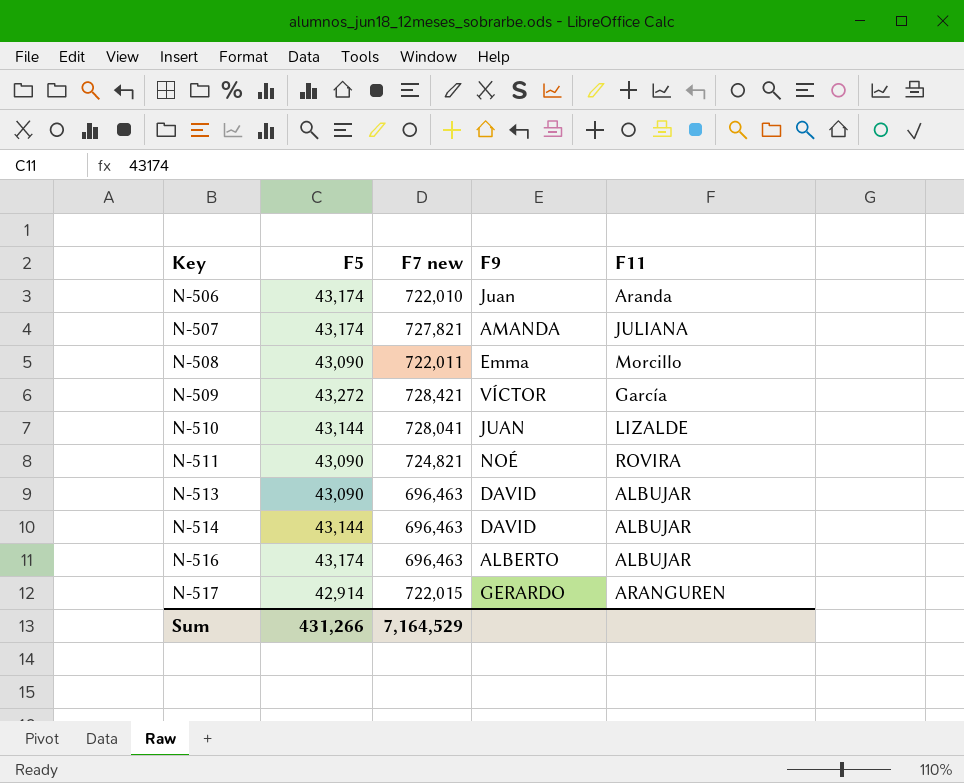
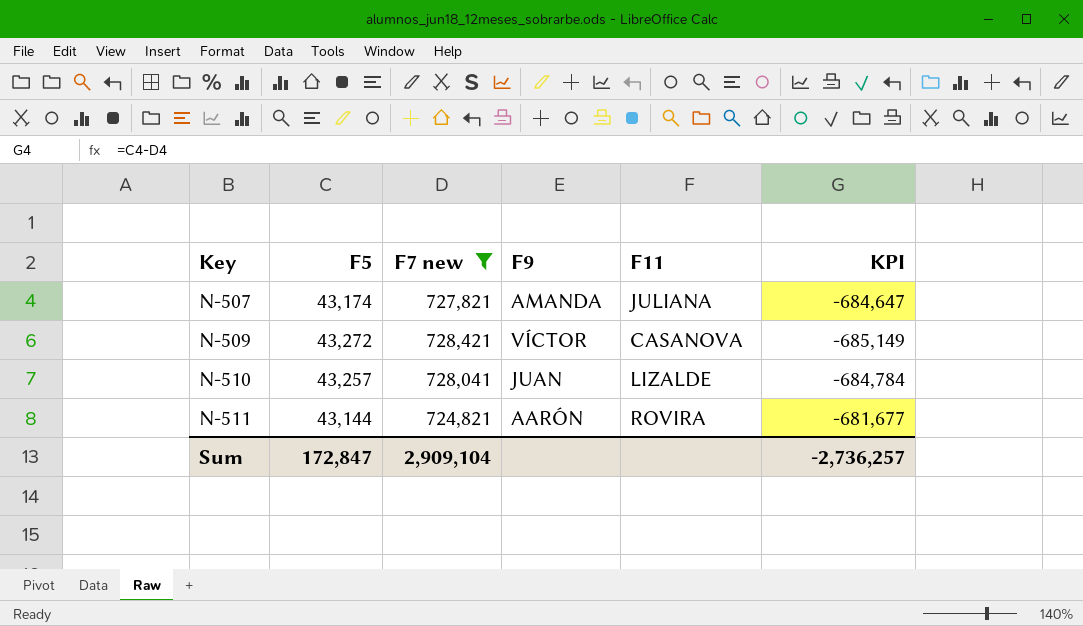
filter: none -> F7 new >= 724,821
column KPI | formula: none -> [F5] - [F7 new]
N-509 | F11: García -> CASANOVA
N-510 | F5: 43,144 -> 43,257
N-511 | F5: 43,090 -> 43,144
N-511 | F9: NOÉ -> AARÓN
Sum | F5: 431,266 -> 172,847
Sum | F7 new: 7,164,529 -> 2,909,104

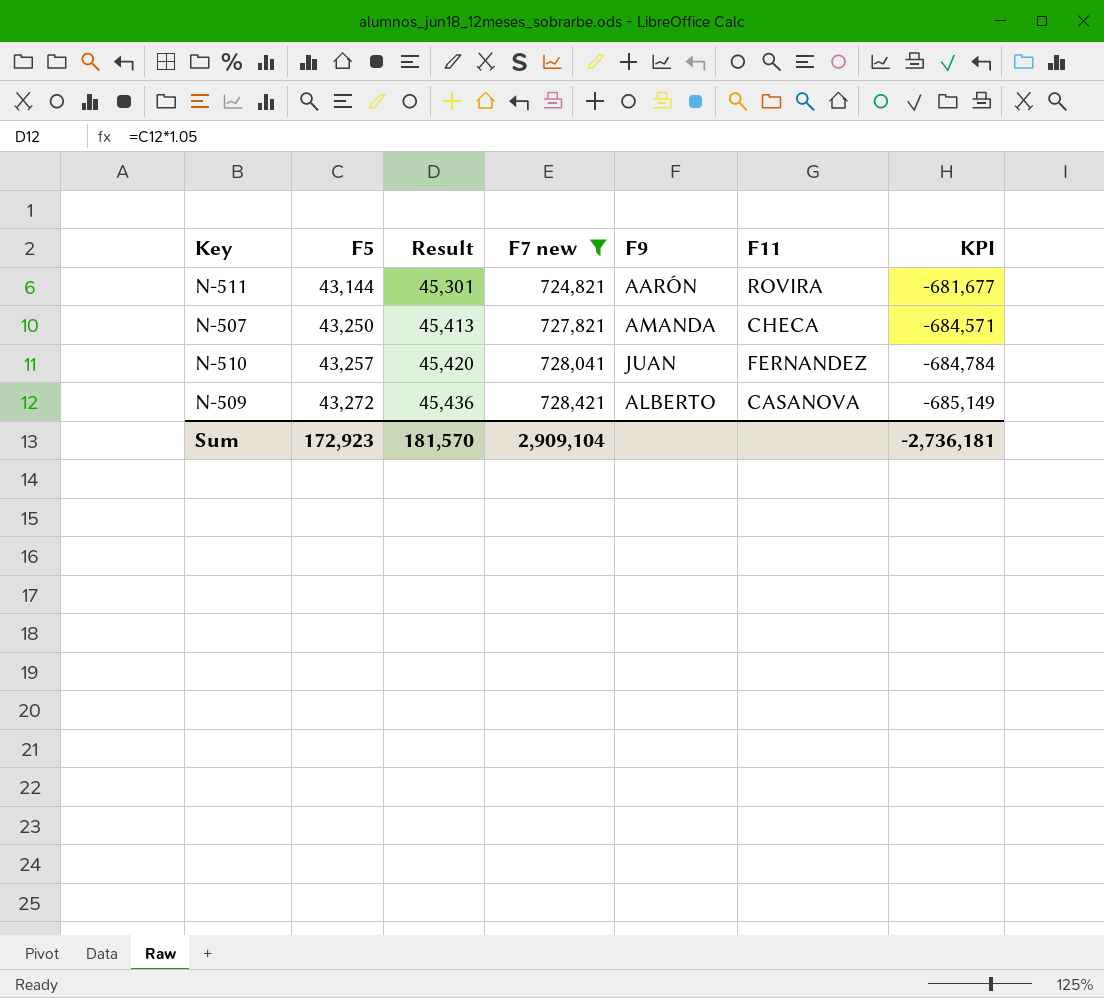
row order: Key ascending -> F5 ascending
column Result | formula: none -> [F5] * 1.05
N-507 | F5: 43,174 -> 43,250
N-507 | F11: JULIANA -> CHECA
N-507 | KPI: -684,647 -> -684,571
N-510 | F11: LIZALDE -> FERNANDEZ
N-509 | F9: VÍCTOR -> ALBERTO
Sum | F5: 172,847 -> 172,923
Sum | KPI: -2,736,257 -> -2,736,181

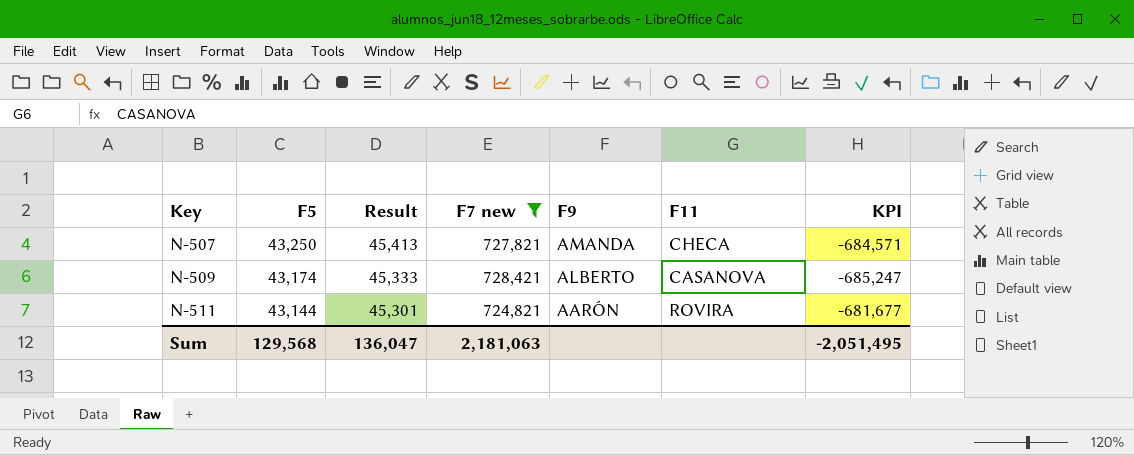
row order: F5 ascending -> Key ascending
row N-510: 43,257 | 45,420 | 728,041 | JUAN | FERNANDEZ | -684,784 -> none
N-509 | F5: 43,272 -> 43,174
N-509 | Result: 45,436 -> 45,333
N-509 | KPI: -685,149 -> -685,247
Sum | F5: 172,923 -> 129,568
Sum | Result: 181,570 -> 136,047
Sum | F7 new: 2,909,104 -> 2,181,063
Sum | KPI: -2,736,181 -> -2,051,495

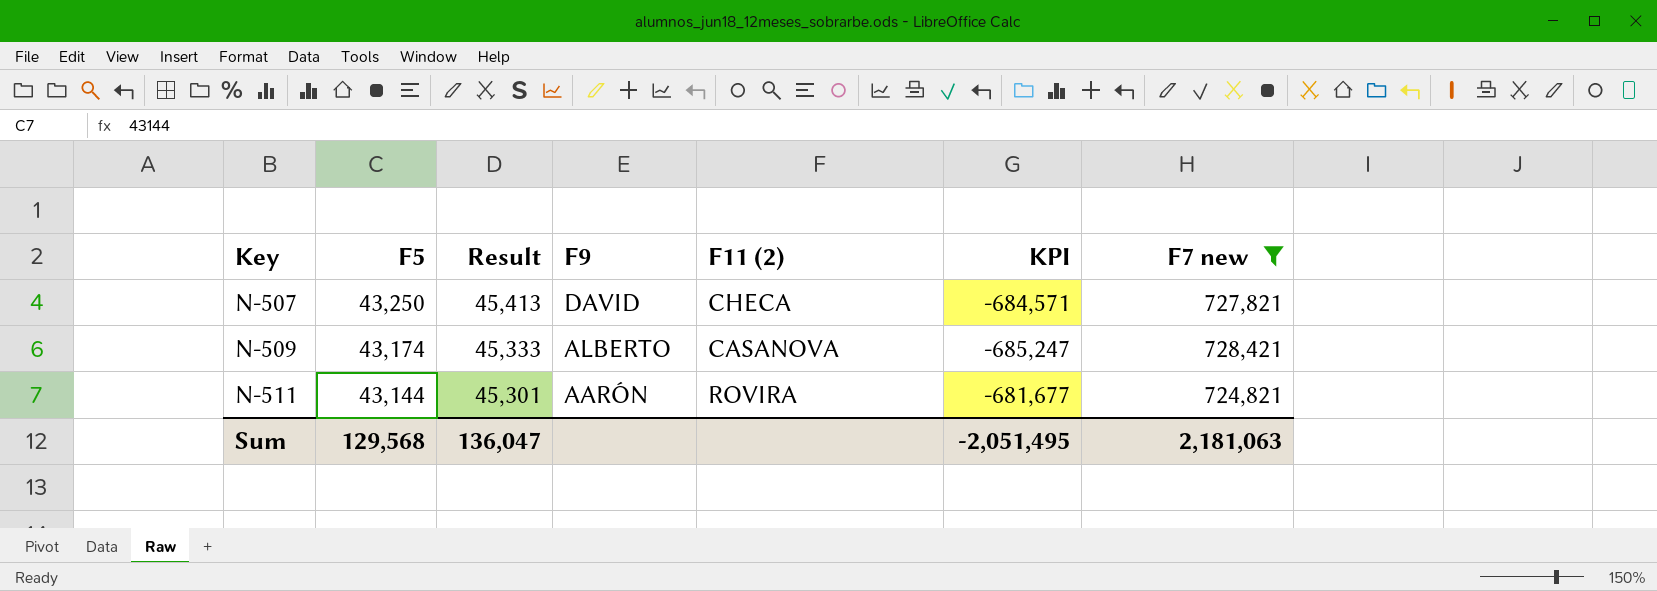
column name: F11 -> F11 (2)
column F7 new | position: 4 -> 7
N-507 | F9: AMANDA -> DAVID

